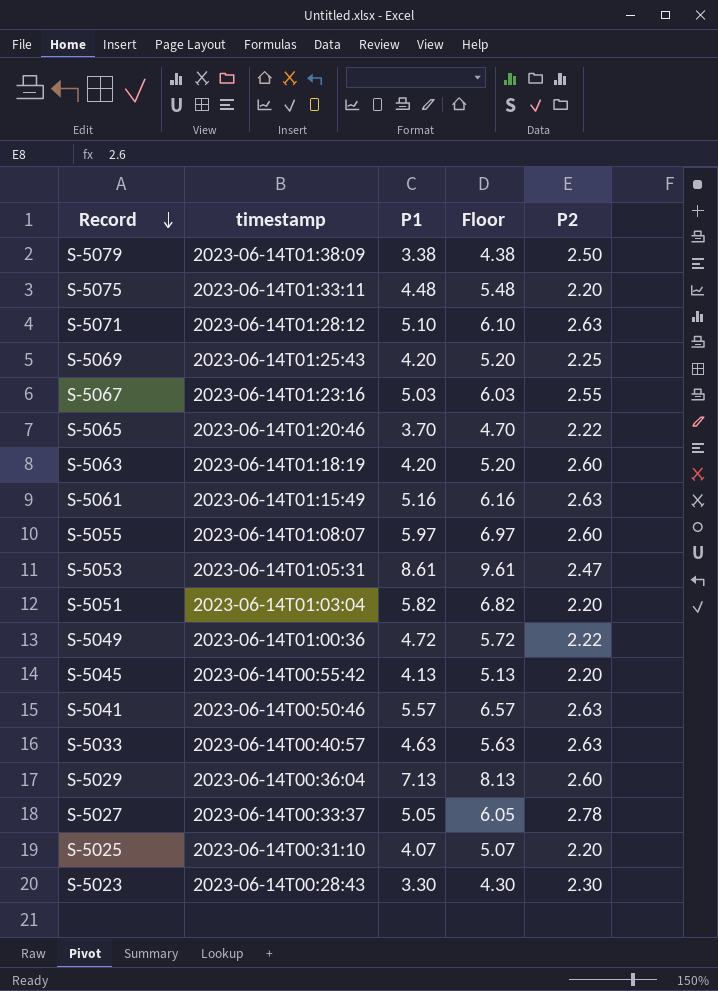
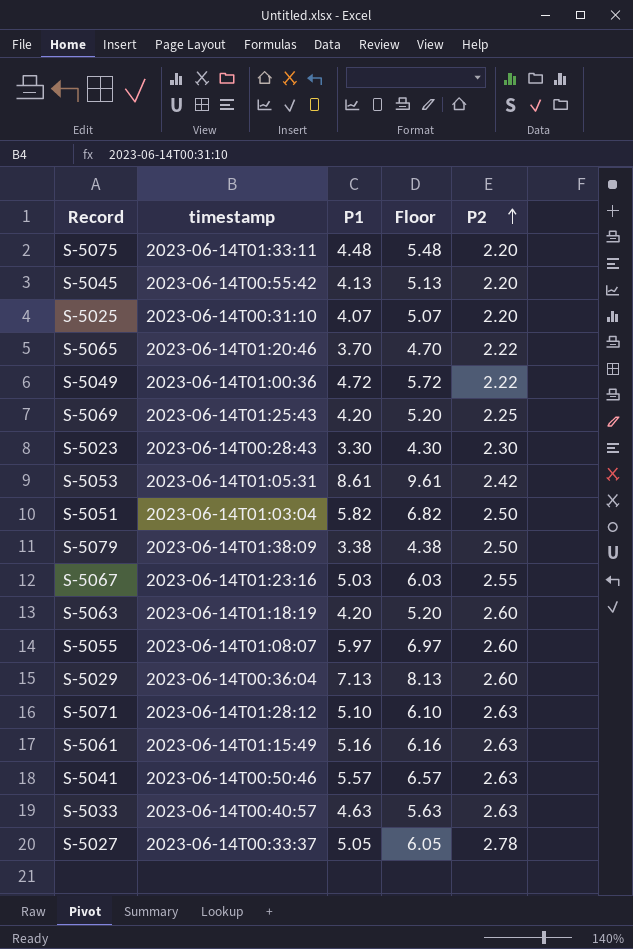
row order: Record descending -> P2 ascending
S-5053 | P2: 2.47 -> 2.42
S-5051 | P2: 2.20 -> 2.50

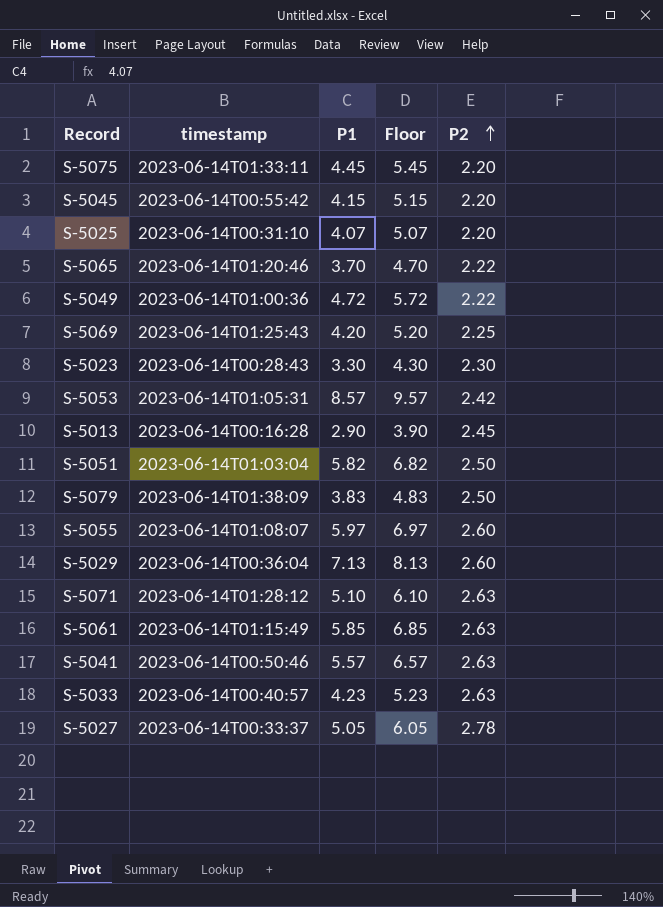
row S-5067: 2023-06-14T01:23:16 | 5.03 | 6.03 | 2.55 -> none
row S-5063: 2023-06-14T01:18:19 | 4.20 | 5.20 | 2.60 -> none
S-5075 | P1: 4.48 -> 4.45
S-5075 | Floor: 5.48 -> 5.45
S-5045 | P1: 4.13 -> 4.15
S-5045 | Floor: 5.13 -> 5.15
S-5053 | P1: 8.61 -> 8.57
S-5053 | Floor: 9.61 -> 9.57
row S-5013: none -> 2023-06-14T00:16:28 | 2.90 | 3.90 | 2.45
S-5079 | P1: 3.38 -> 3.83
S-5079 | Floor: 4.38 -> 4.83
S-5061 | P1: 5.16 -> 5.85
S-5061 | Floor: 6.16 -> 6.85
S-5033 | P1: 4.63 -> 4.23
S-5033 | Floor: 5.63 -> 5.23

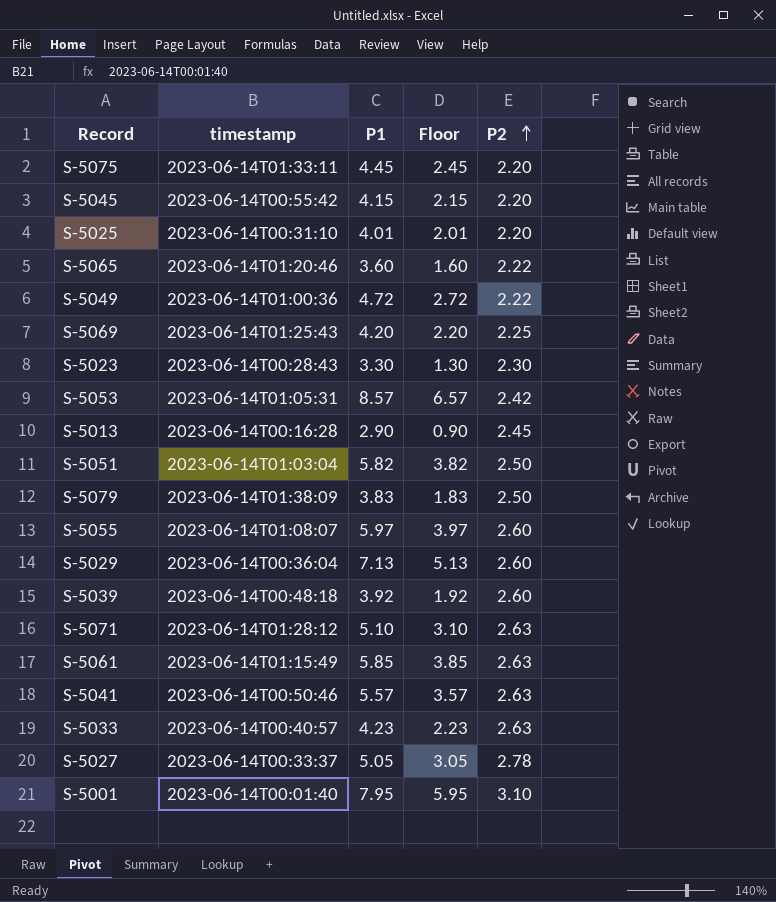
column Floor | formula: [P1] + 1 -> [P1] - 2
S-5025 | P1: 4.07 -> 4.01
S-5065 | P1: 3.70 -> 3.60
row S-5039: none -> 2023-06-14T00:48:18 | 3.92 | 1.92 | 2.60
row S-5001: none -> 2023-06-14T00:01:40 | 7.95 | 5.95 | 3.10

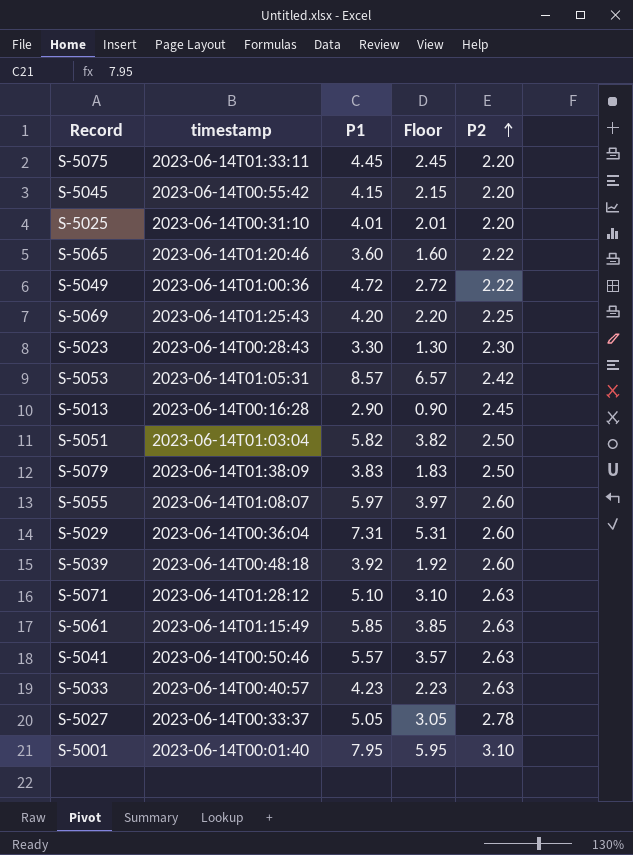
S-5029 | P1: 7.13 -> 7.31
S-5029 | Floor: 5.13 -> 5.31

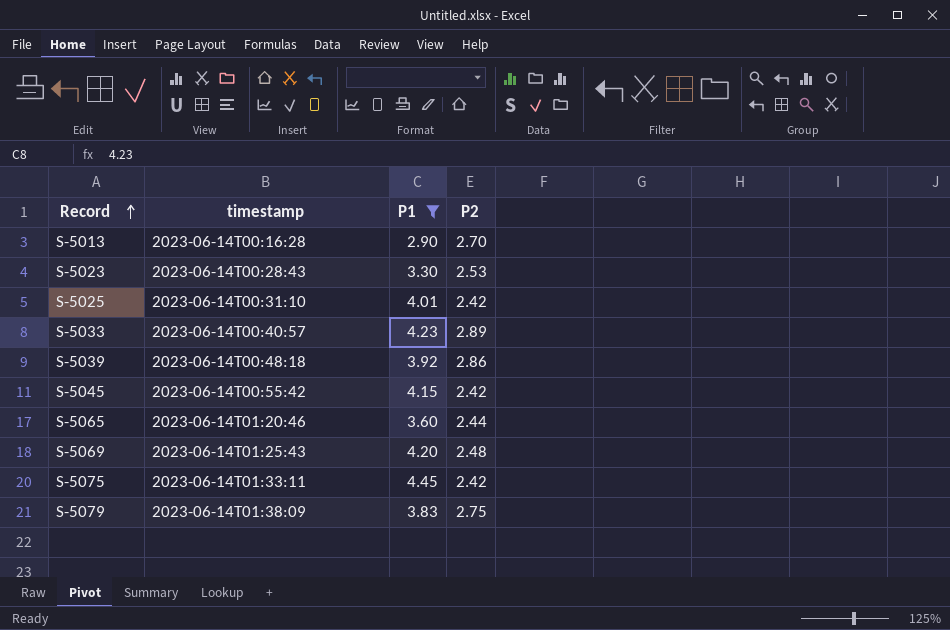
filter: none -> P1 <= 4.45
row order: P2 ascending -> Record ascending
column Floor | formula: [P1] - 2 -> none
S-5013 | P2: 2.45 -> 2.70
S-5023 | P2: 2.30 -> 2.53
S-5025 | P2: 2.20 -> 2.42
S-5033 | P2: 2.63 -> 2.89
S-5039 | P2: 2.60 -> 2.86
S-5045 | P2: 2.20 -> 2.42
S-5065 | P2: 2.22 -> 2.44
S-5069 | P2: 2.25 -> 2.48
S-5075 | P2: 2.20 -> 2.42
S-5079 | P2: 2.50 -> 2.75

